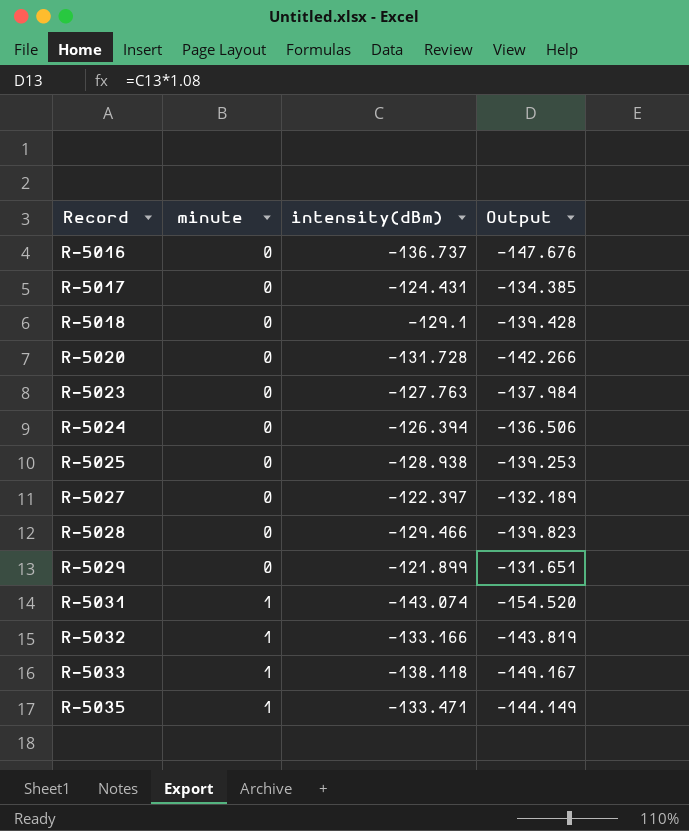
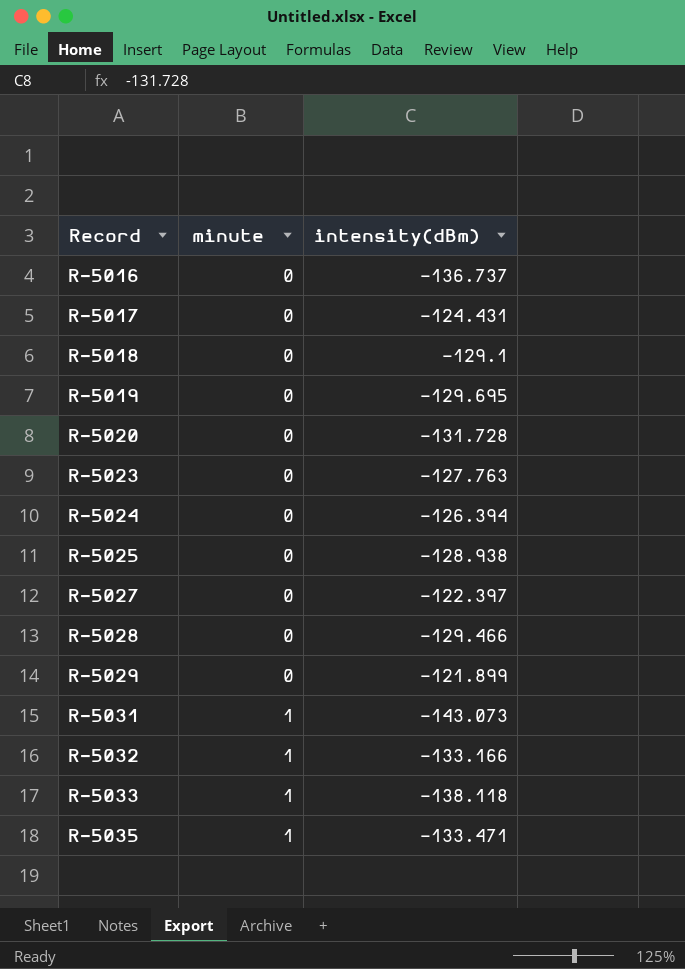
column Output | formula: [intensity(dBm)] * 1.08 -> none
row R-5019: none -> 0 | -129.695
R-5031 | intensity(dBm): -143.074 -> -143.073

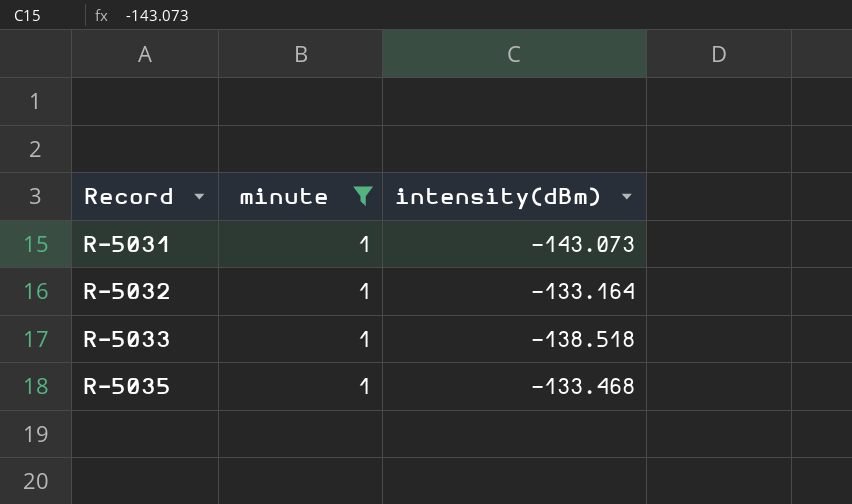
filter: none -> minute = 1
R-5032 | intensity(dBm): -133.166 -> -133.164
R-5033 | intensity(dBm): -138.118 -> -138.518
R-5035 | intensity(dBm): -133.471 -> -133.468

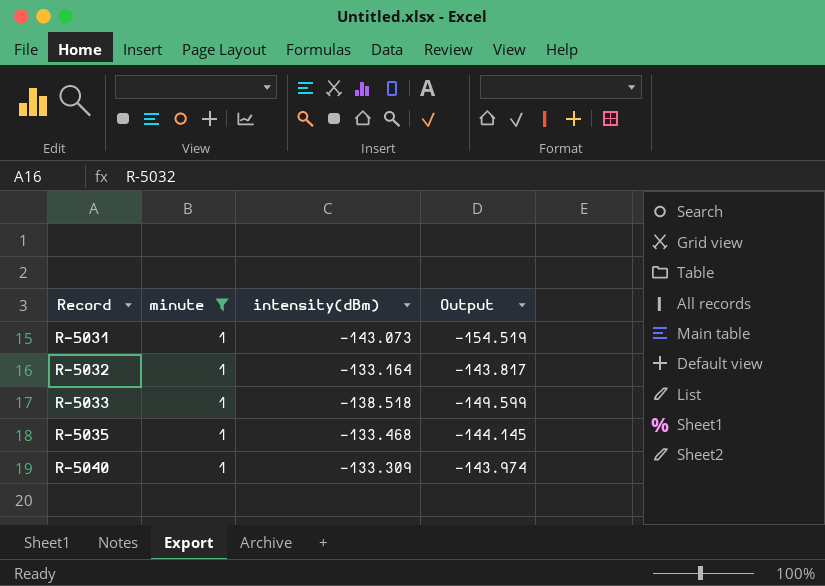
column Output | formula: none -> [intensity(dBm)] * 1.08
row R-5040: none -> 1 | -133.309 | -143.974

